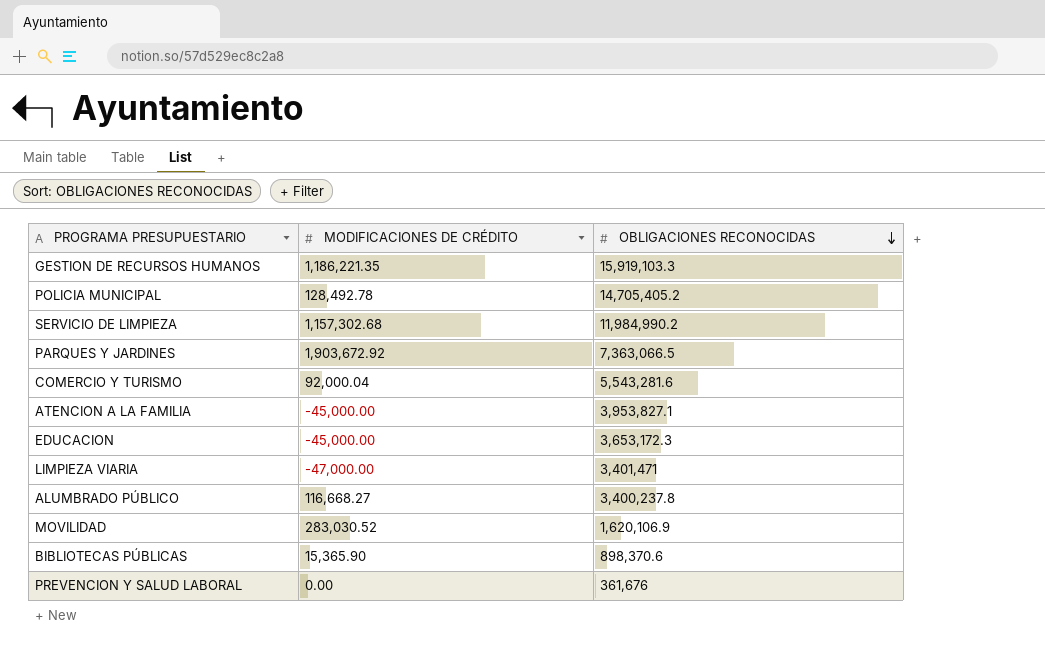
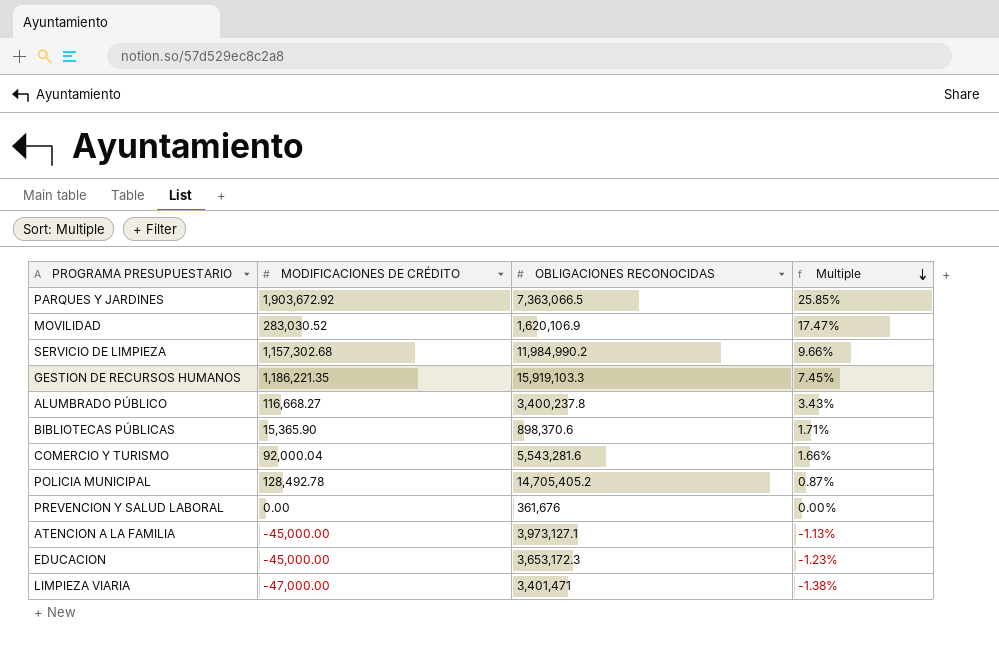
row order: OBLIGACIONES RECONOCIDAS descending -> Multiple descending
column Multiple | formula: none -> [MODIFICACIONES DE CRÉDITO] / [OBLIGACIONES RECONOCIDAS]
ATENCION A LA FAMILIA | OBLIGACIONES RECONOCIDAS: 3,953,827.1 -> 3,973,127.1

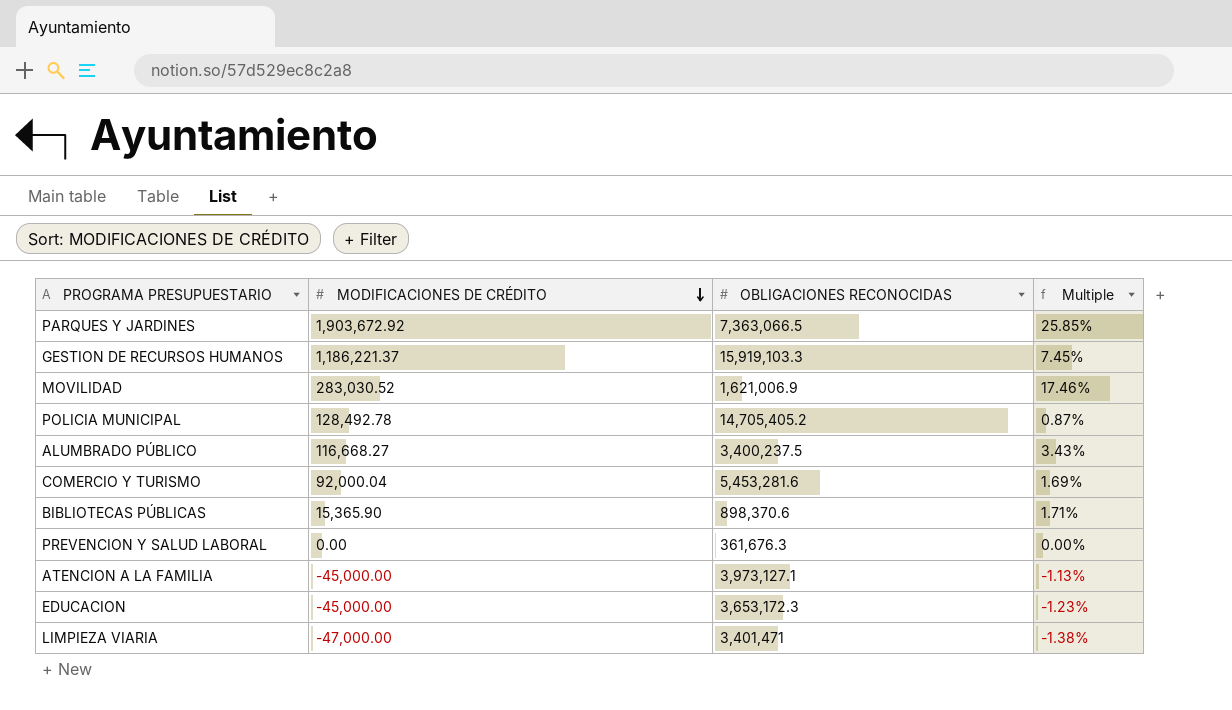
row order: Multiple descending -> MODIFICACIONES DE CRÉDITO descending
row SERVICIO DE LIMPIEZA: 1,157,302.68 | 11,984,990.2 | 9.66% -> none
GESTION DE RECURSOS HUMANOS | MODIFICACIONES DE CRÉDITO: 1,186,221.35 -> 1,186,221.37
MOVILIDAD | OBLIGACIONES RECONOCIDAS: 1,620,106.9 -> 1,621,006.9
MOVILIDAD | Multiple: 17.47% -> 17.46%
ALUMBRADO PÚBLICO | OBLIGACIONES RECONOCIDAS: 3,400,237.8 -> 3,400,237.5
COMERCIO Y TURISMO | OBLIGACIONES RECONOCIDAS: 5,543,281.6 -> 5,453,281.6
COMERCIO Y TURISMO | Multiple: 1.66% -> 1.69%
PREVENCION Y SALUD LABORAL | OBLIGACIONES RECONOCIDAS: 361,676 -> 361,676.3

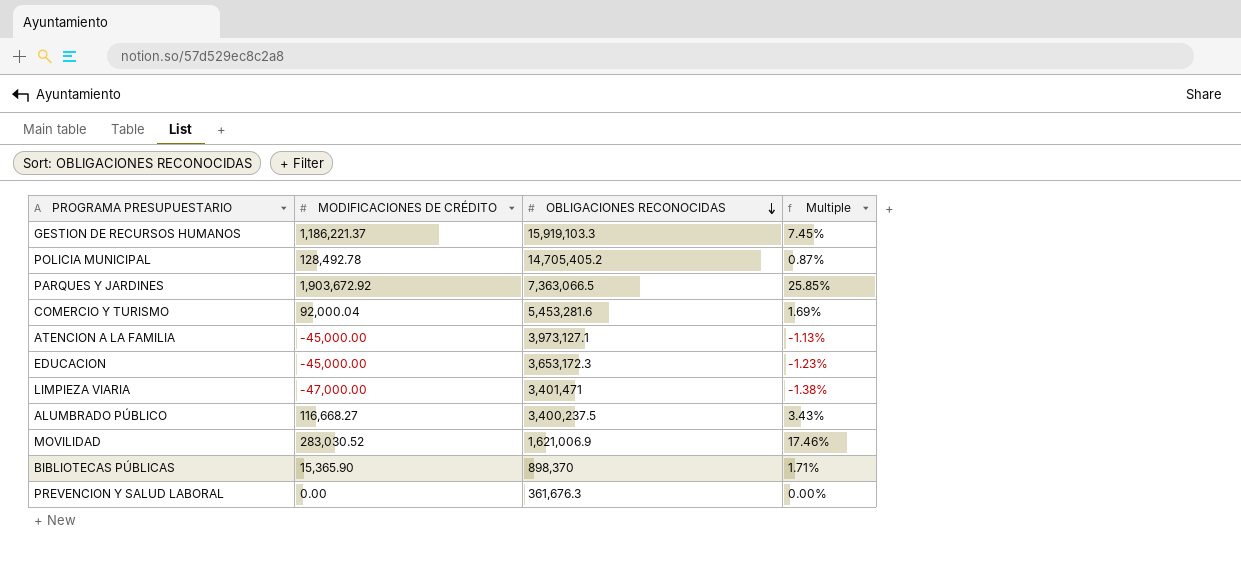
row order: MODIFICACIONES DE CRÉDITO descending -> OBLIGACIONES RECONOCIDAS descending
BIBLIOTECAS PÚBLICAS | OBLIGACIONES RECONOCIDAS: 898,370.6 -> 898,370

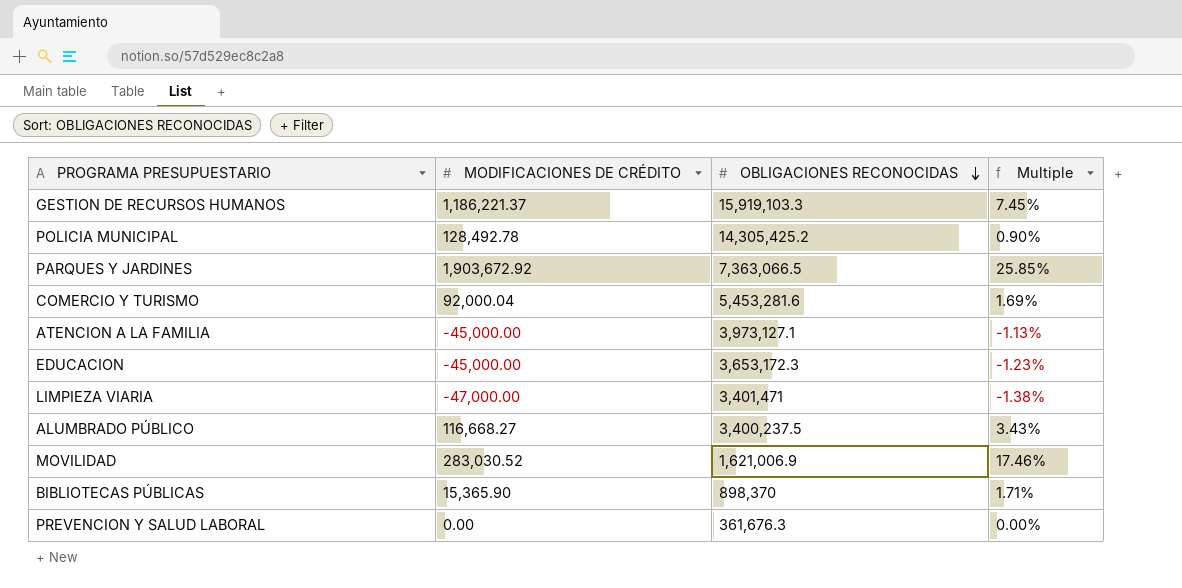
POLICIA MUNICIPAL | OBLIGACIONES RECONOCIDAS: 14,705,405.2 -> 14,305,425.2
POLICIA MUNICIPAL | Multiple: 0.87% -> 0.90%

